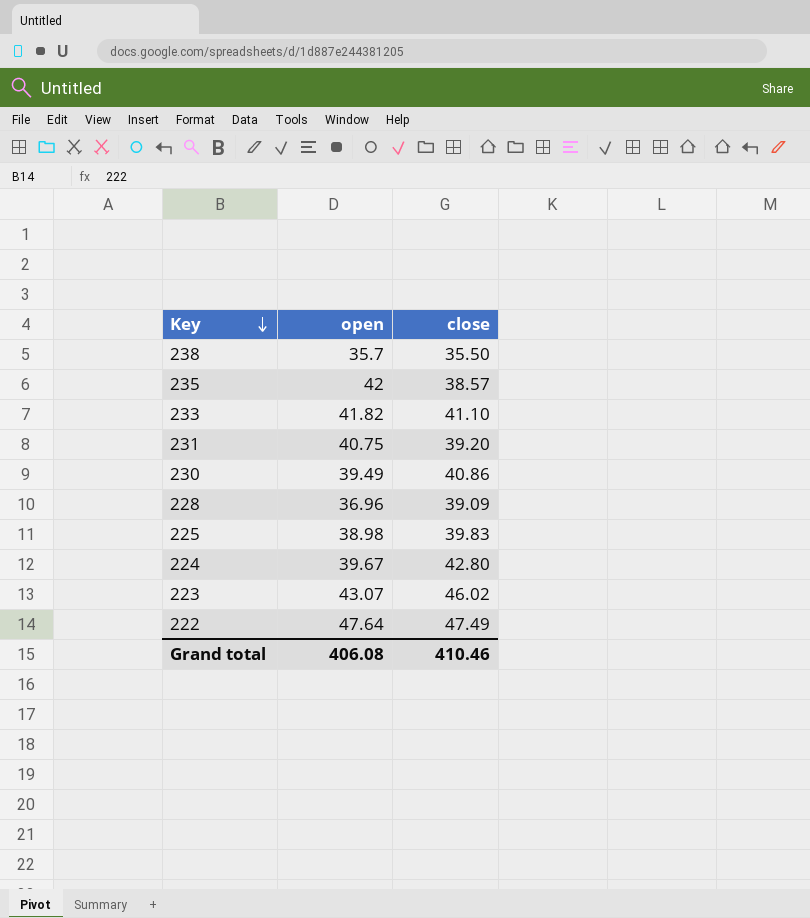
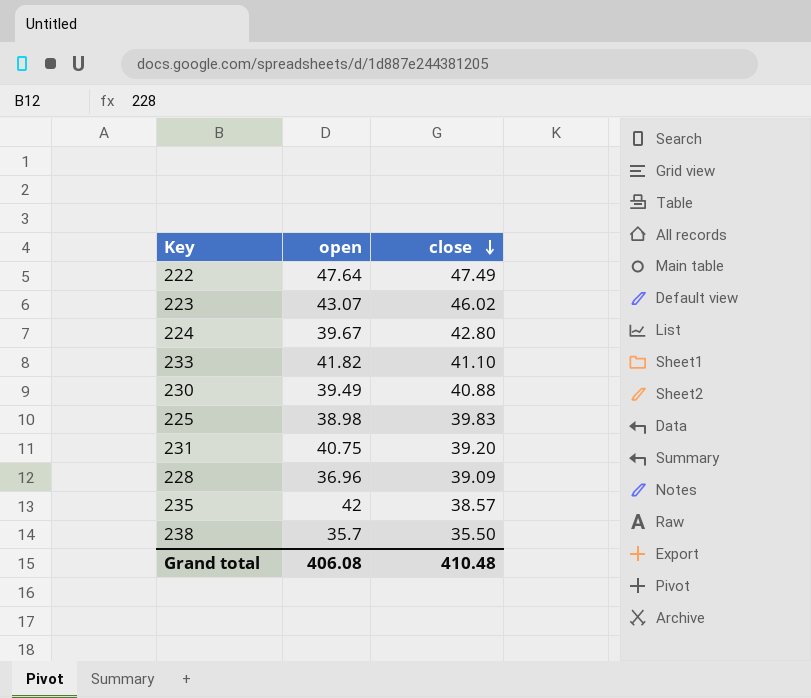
row order: Key descending -> close descending
230 | close: 40.86 -> 40.88
Grand total | close: 410.46 -> 410.48

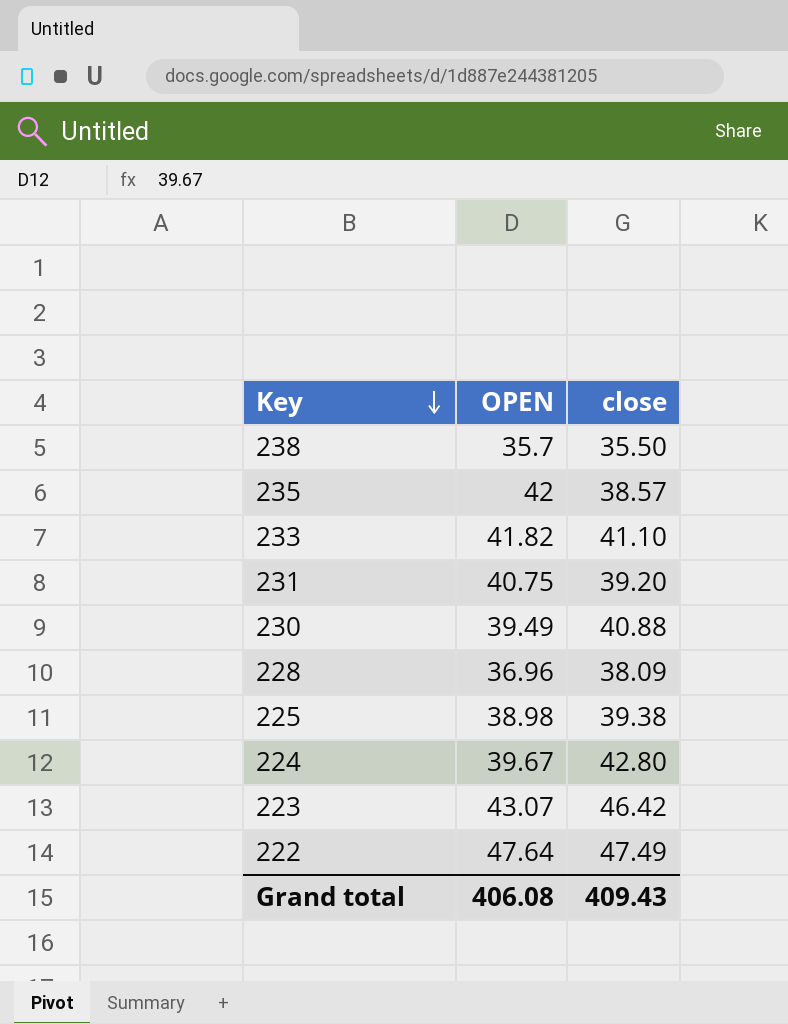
row order: close descending -> Key descending
column name: open -> OPEN
228 | close: 39.09 -> 38.09
225 | close: 39.83 -> 39.38
223 | close: 46.02 -> 46.42
Grand total | close: 410.48 -> 409.43

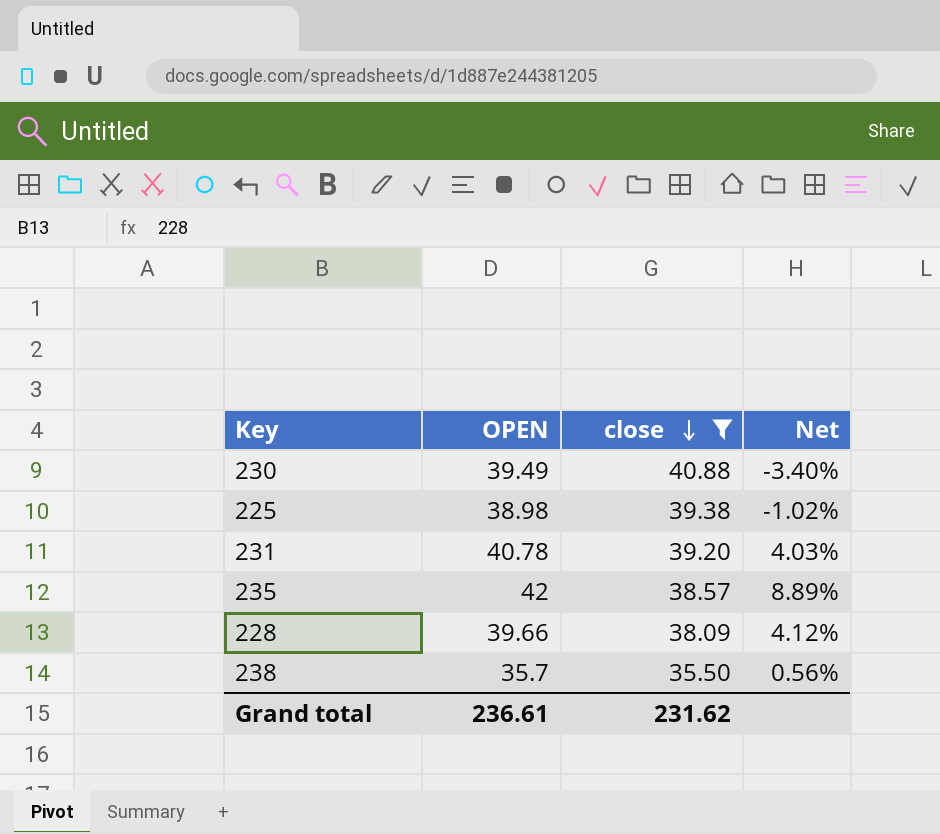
filter: none -> close <= 40.88
row order: Key descending -> close descending
column Net | formula: none -> ([OPEN] - [close]) / [close]
231 | OPEN: 40.75 -> 40.78
228 | OPEN: 36.96 -> 39.66
Grand total | OPEN: 406.08 -> 236.61
Grand total | close: 409.43 -> 231.62

